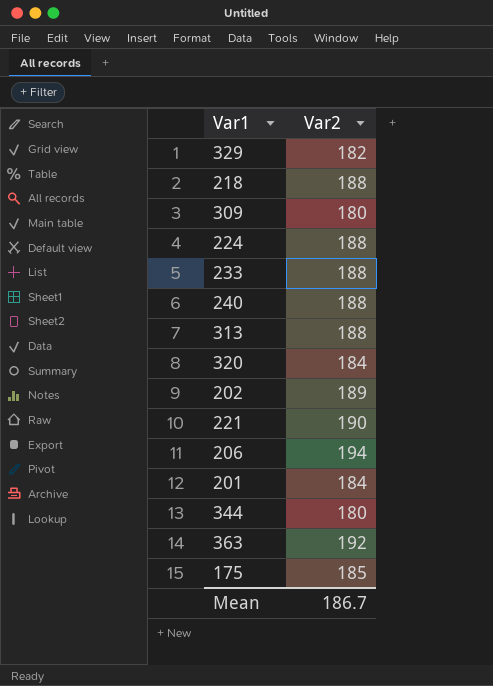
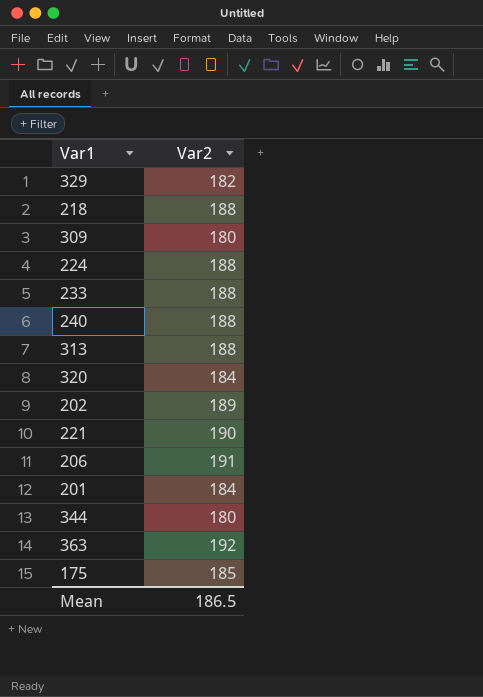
206 | Var2: 194 -> 191
Mean | Var2: 186.7 -> 186.5

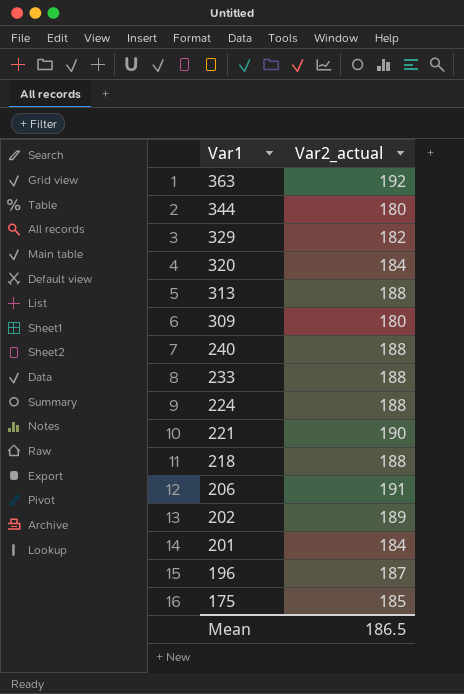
row order: none -> Var1 descending
column name: Var2 -> Var2_actual
row 196: none -> 187

